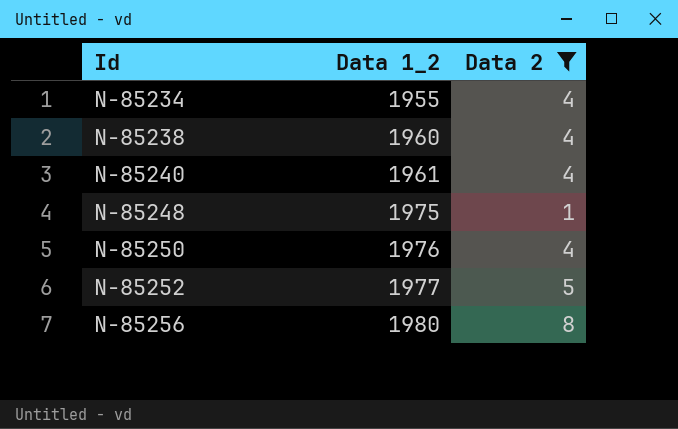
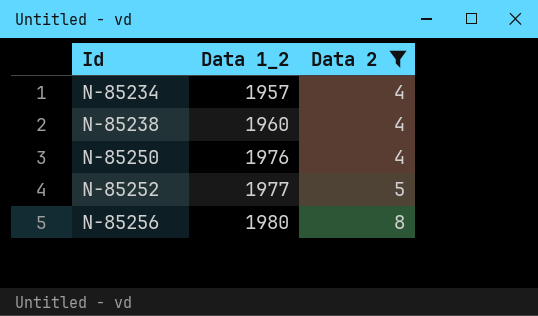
row N-85240: 1961 | 4 -> none
row N-85248: 1975 | 1 -> none
N-85234 | Data 1_2: 1955 -> 1957

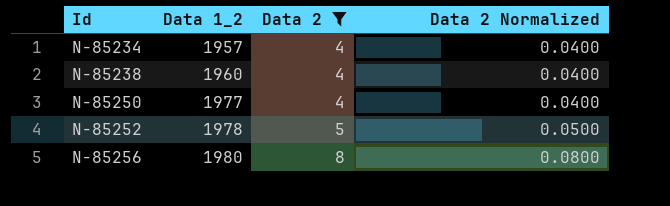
column Data 2 Normalized | formula: none -> [Data 2] * 0.01
N-85250 | Data 1_2: 1976 -> 1977
N-85252 | Data 1_2: 1977 -> 1978

